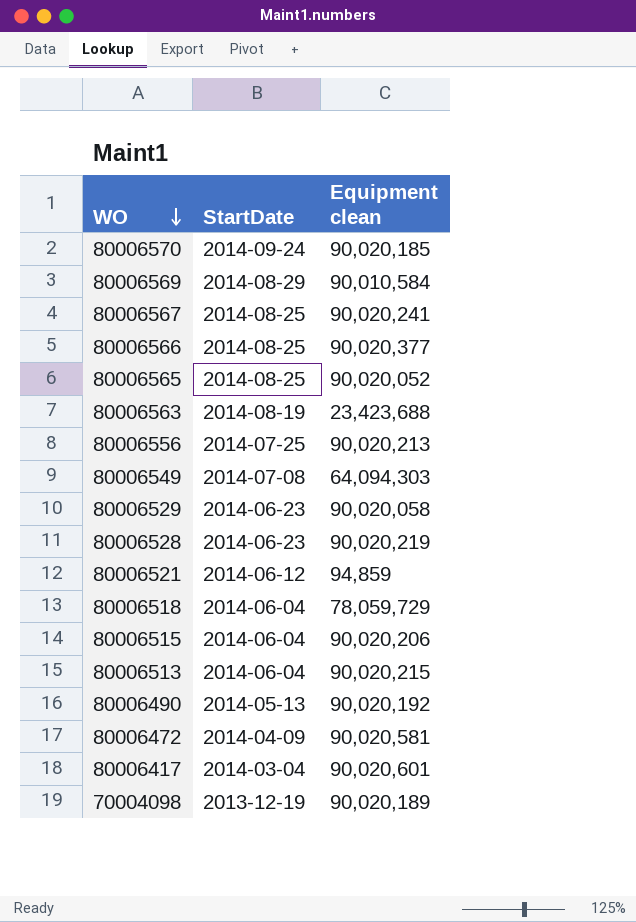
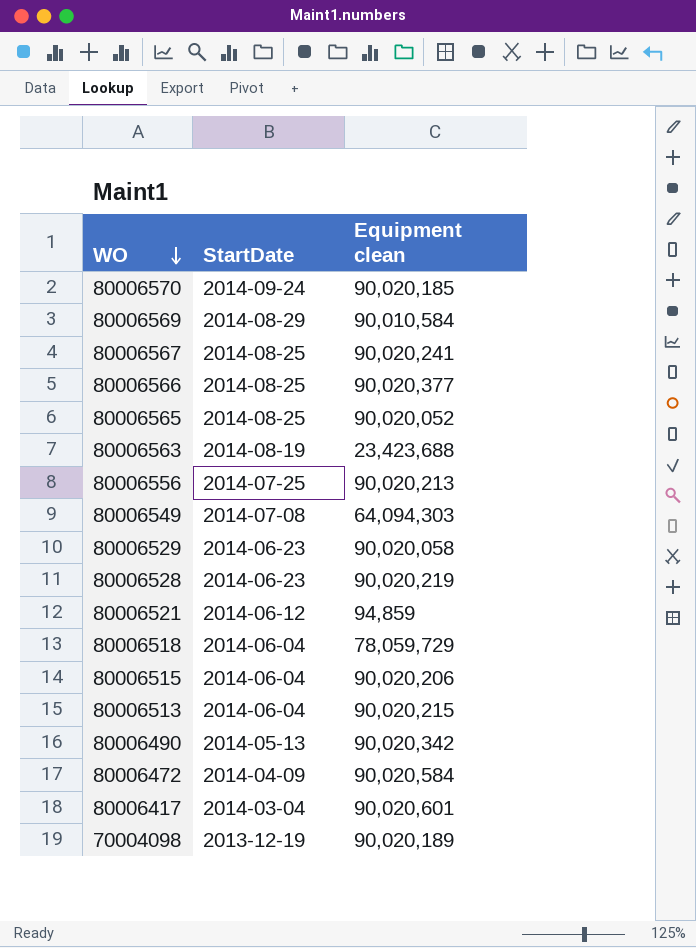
80006490 | Equipment clean: 90,020,192 -> 90,020,342
80006472 | Equipment clean: 90,020,581 -> 90,020,584

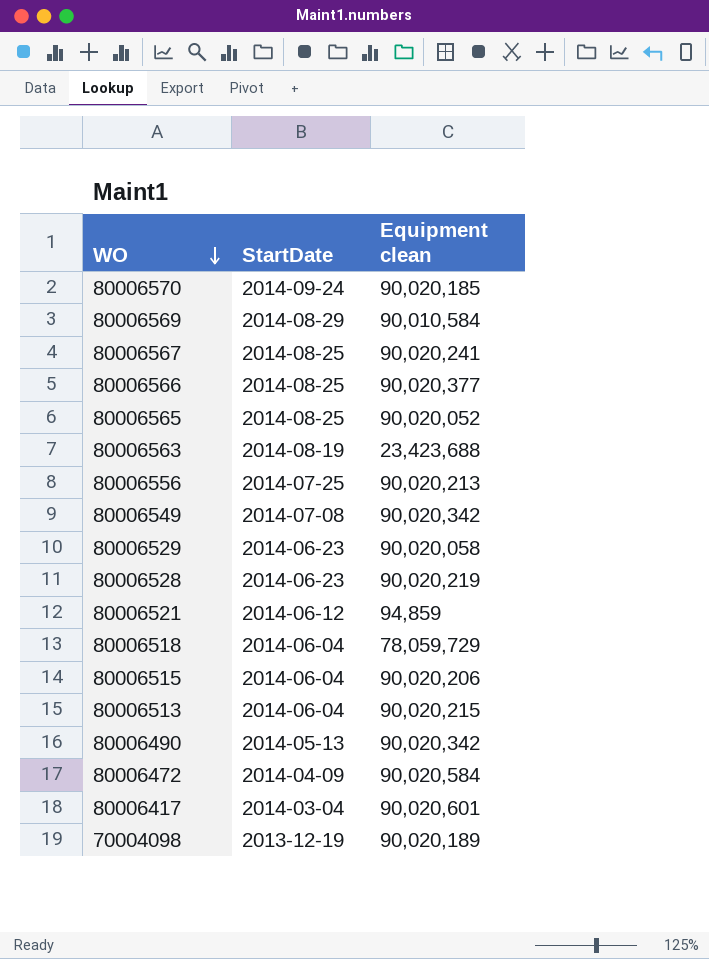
80006549 | Equipment clean: 64,094,303 -> 90,020,342

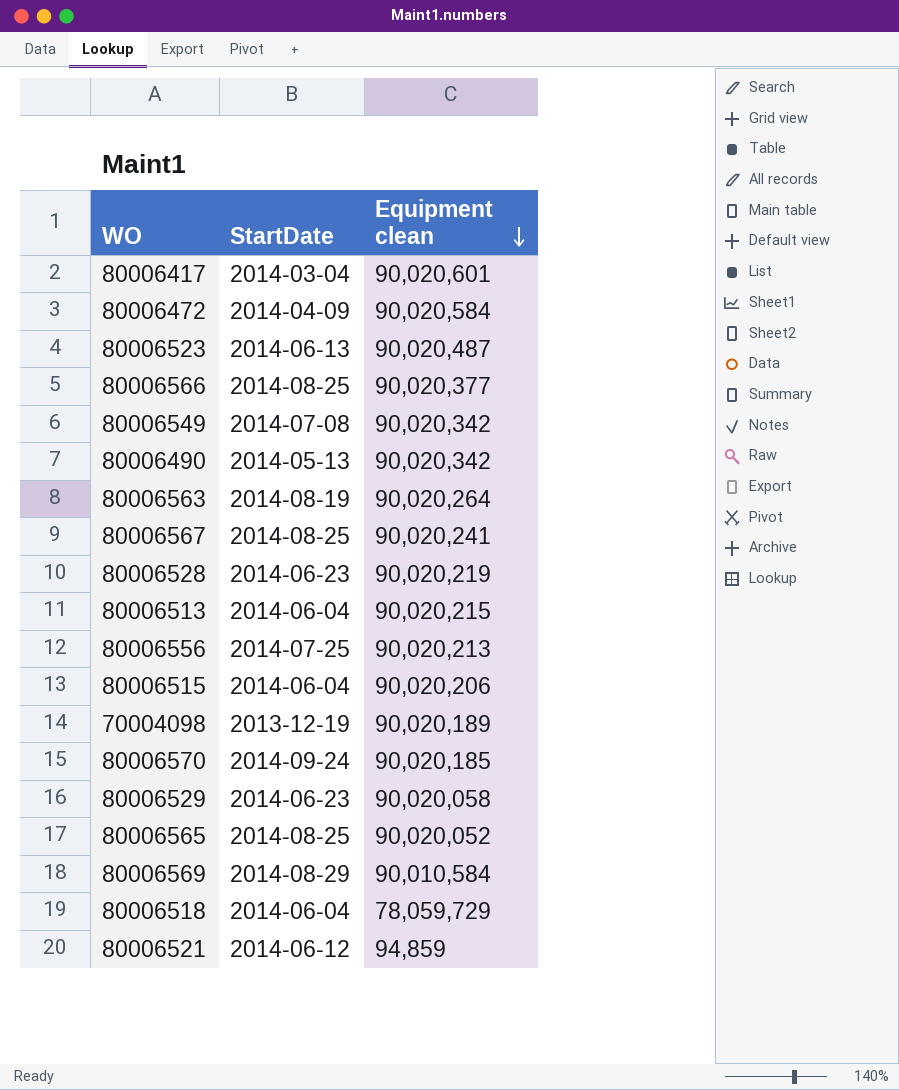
row order: WO descending -> Equipment clean descending
row 80006523: none -> 2014-06-13 | 90,020,487
80006563 | Equipment clean: 23,423,688 -> 90,020,264

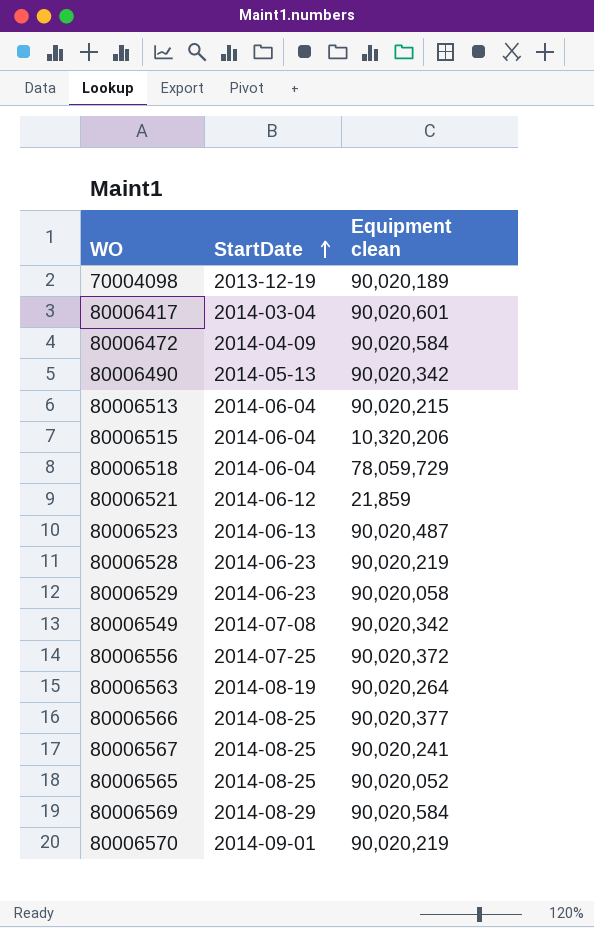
row order: Equipment clean descending -> StartDate ascending
80006515 | Equipment clean: 90,020,206 -> 10,320,206
80006521 | Equipment clean: 94,859 -> 21,859
80006556 | Equipment clean: 90,020,213 -> 90,020,372
80006569 | Equipment clean: 90,010,584 -> 90,020,584
80006570 | StartDate: 2014-09-24 -> 2014-09-01
80006570 | Equipment clean: 90,020,185 -> 90,020,219

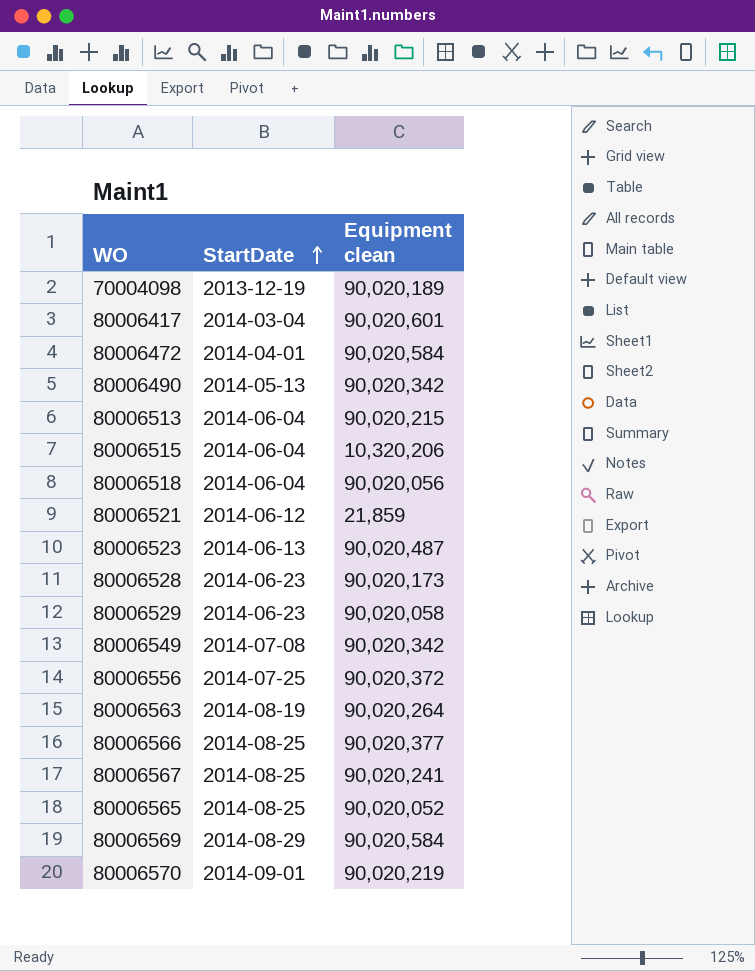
80006472 | StartDate: 2014-04-09 -> 2014-04-01
80006518 | Equipment clean: 78,059,729 -> 90,020,056
80006528 | Equipment clean: 90,020,219 -> 90,020,173

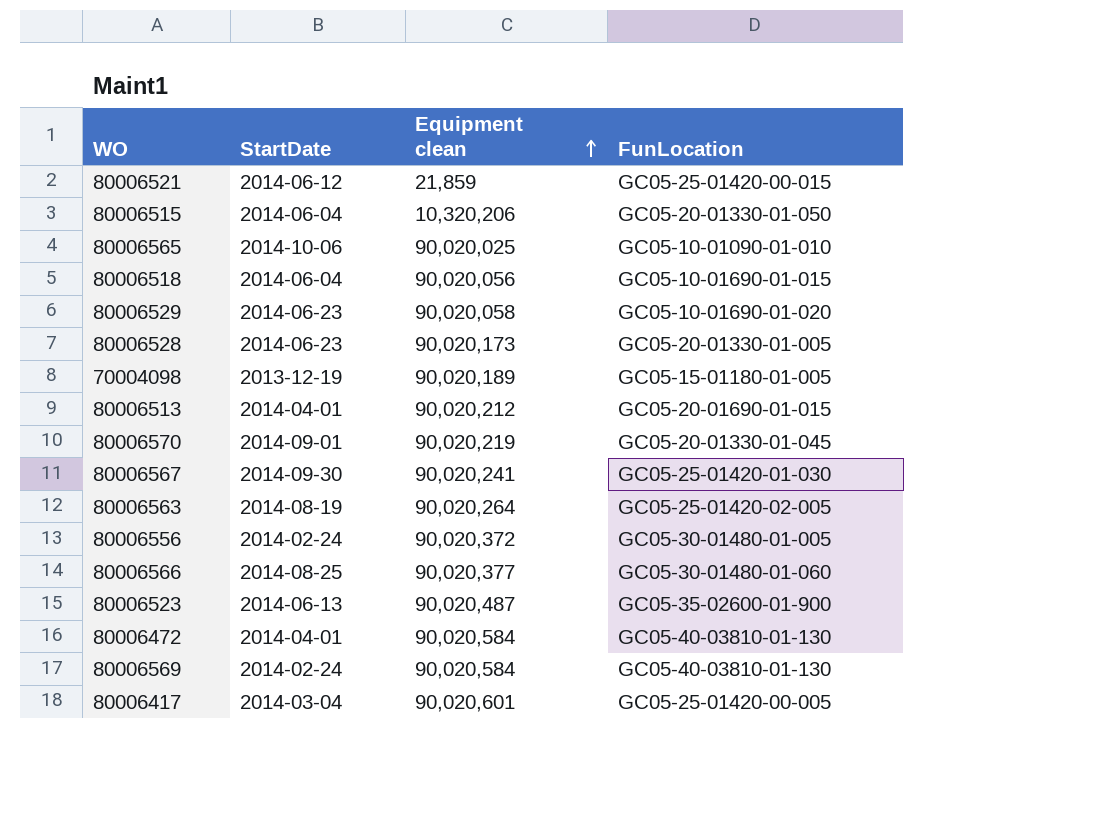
row order: StartDate ascending -> Equipment clean ascending
column FunLocation | position: none -> 4
row 80006490: 2014-05-13 | 90,020,342 -> none
row 80006549: 2014-07-08 | 90,020,342 -> none
80006565 | StartDate: 2014-08-25 -> 2014-10-06
80006565 | Equipment clean: 90,020,052 -> 90,020,025
80006513 | StartDate: 2014-06-04 -> 2014-04-01
80006513 | Equipment clean: 90,020,215 -> 90,020,212
80006567 | StartDate: 2014-08-25 -> 2014-09-30
80006556 | StartDate: 2014-07-25 -> 2014-02-24
80006569 | StartDate: 2014-08-29 -> 2014-02-24

